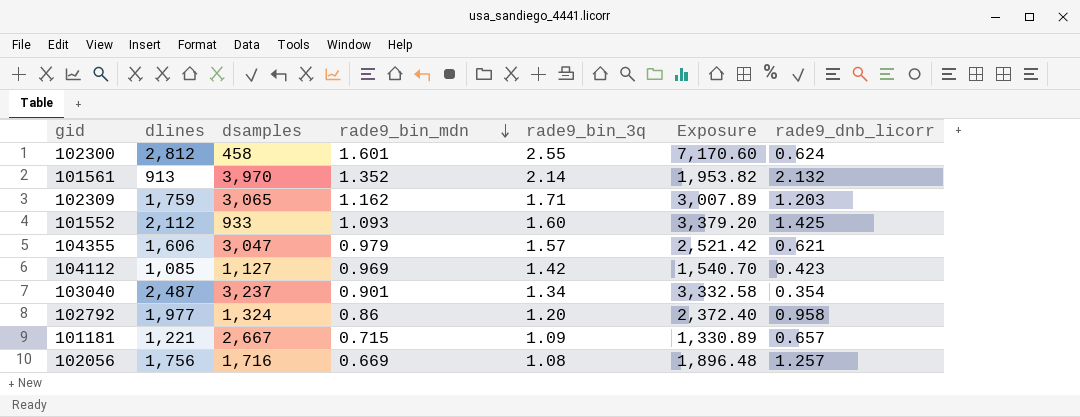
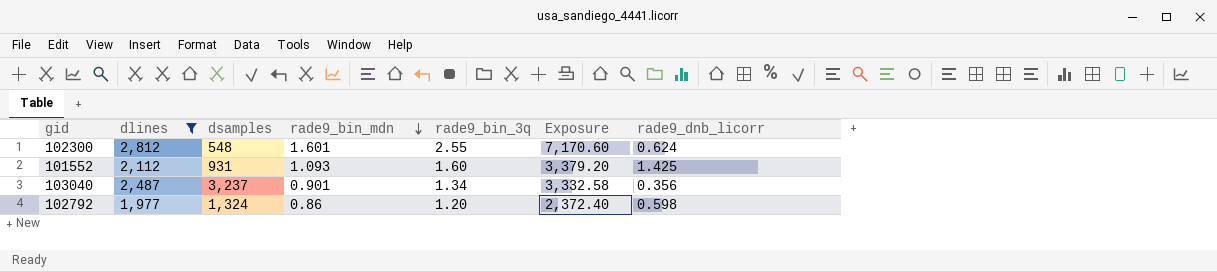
filter: none -> dlines >= 1,977
102300 | dsamples: 458 -> 548
101552 | dsamples: 933 -> 931
103040 | rade9_dnb_licorr: 0.354 -> 0.356
102792 | rade9_dnb_licorr: 0.958 -> 0.598

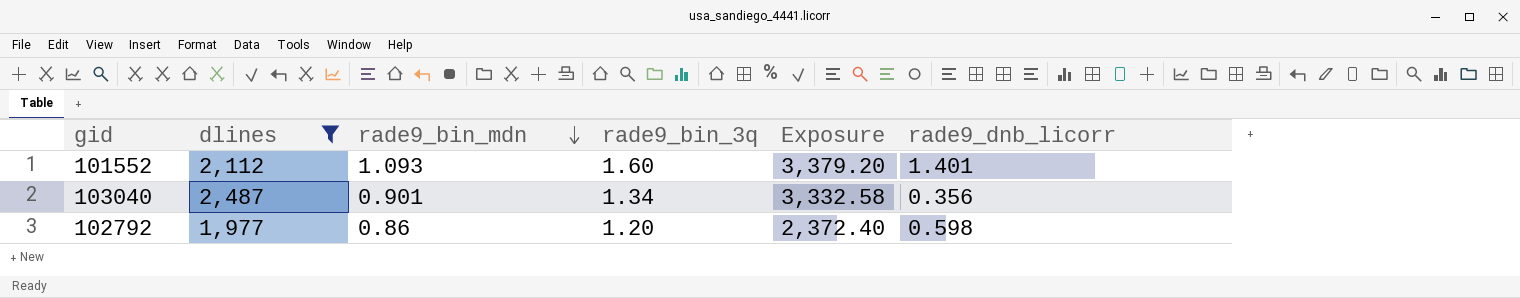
column dsamples | position: 3 -> none
row 102300: 2,812 | 548 | 1.601 | 2.55 | 7,170.60 | 0.624 -> none
101552 | rade9_dnb_licorr: 1.425 -> 1.401

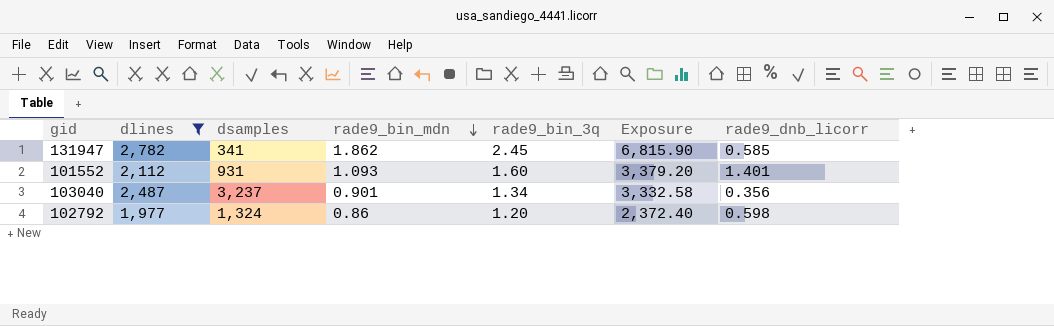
column dsamples | position: none -> 3
row 131947: none -> 2,782 | 341 | 1.862 | 2.45 | 6,815.90 | 0.585

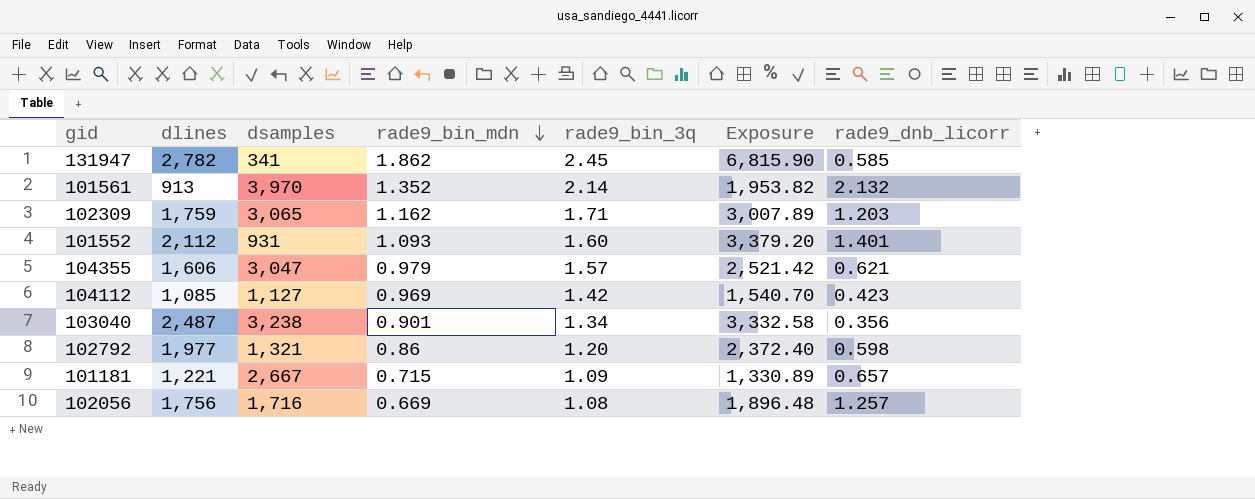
filter: dlines >= 1,977 -> none
103040 | dsamples: 3,237 -> 3,238
102792 | dsamples: 1,324 -> 1,321

